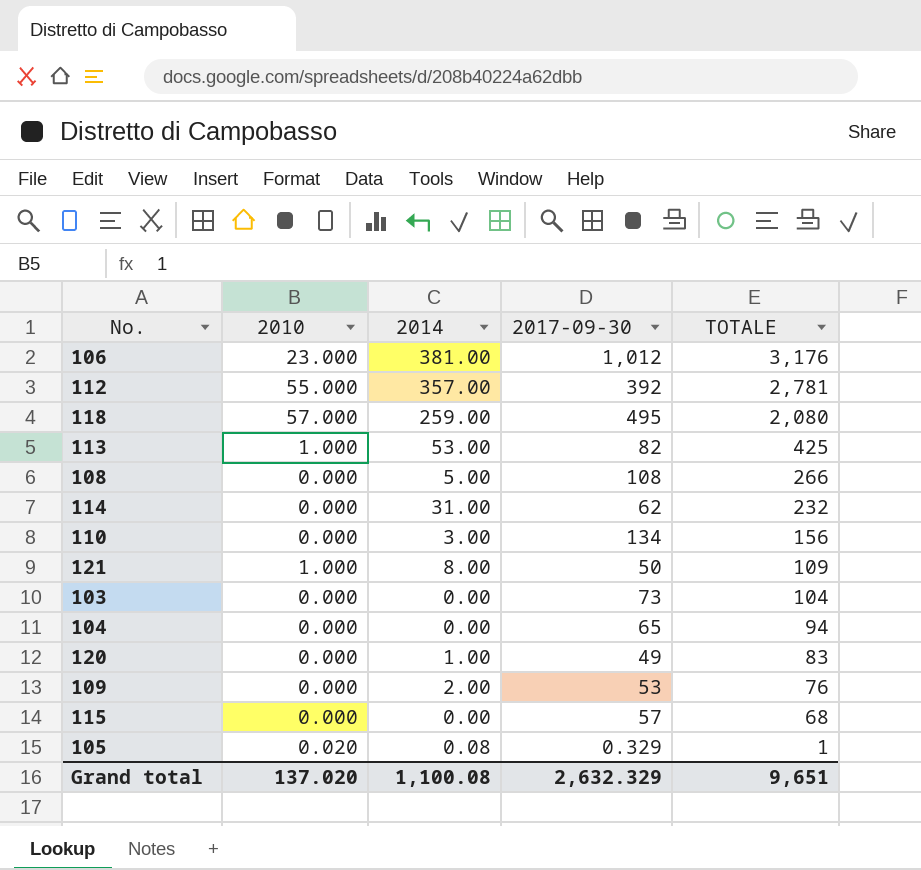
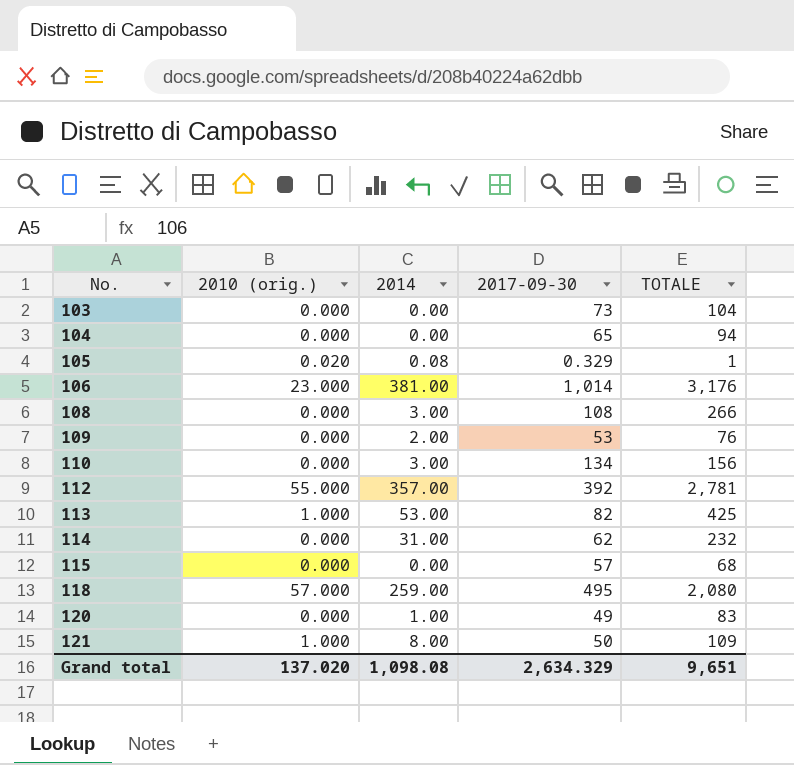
row order: TOTALE descending -> No. ascending
column name: 2010 -> 2010 (orig.)
106 | 2017-09-30: 1,012 -> 1,014
108 | 2014: 5.00 -> 3.00
Grand total | 2014: 1,100.08 -> 1,098.08
Grand total | 2017-09-30: 2,632.329 -> 2,634.329

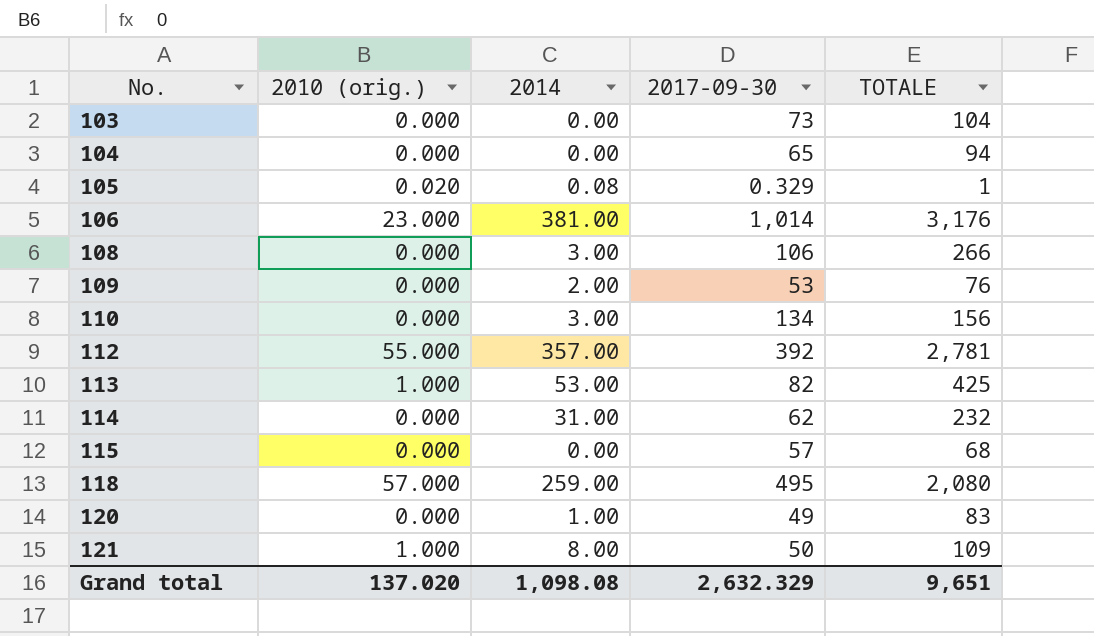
108 | 2017-09-30: 108 -> 106
Grand total | 2017-09-30: 2,634.329 -> 2,632.329

